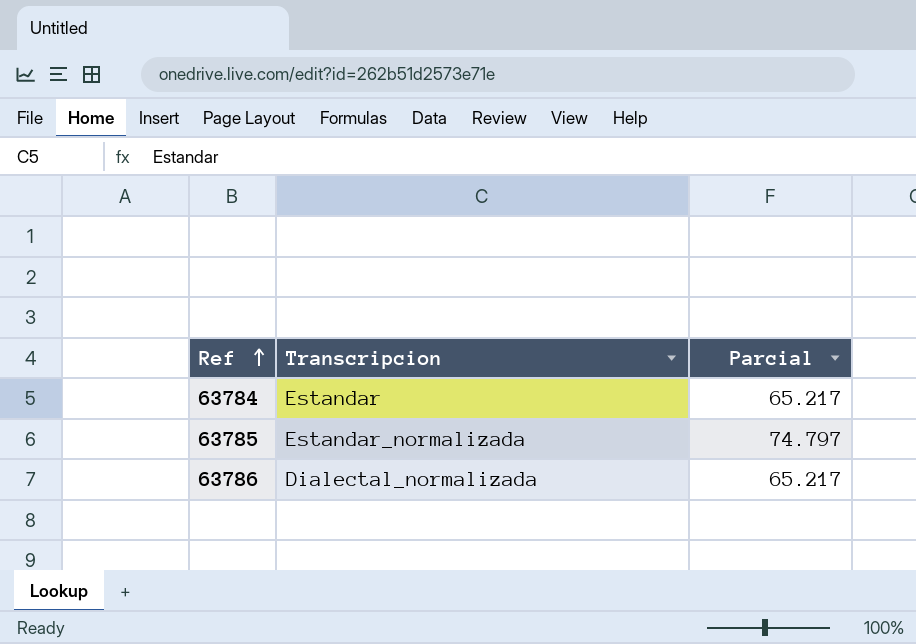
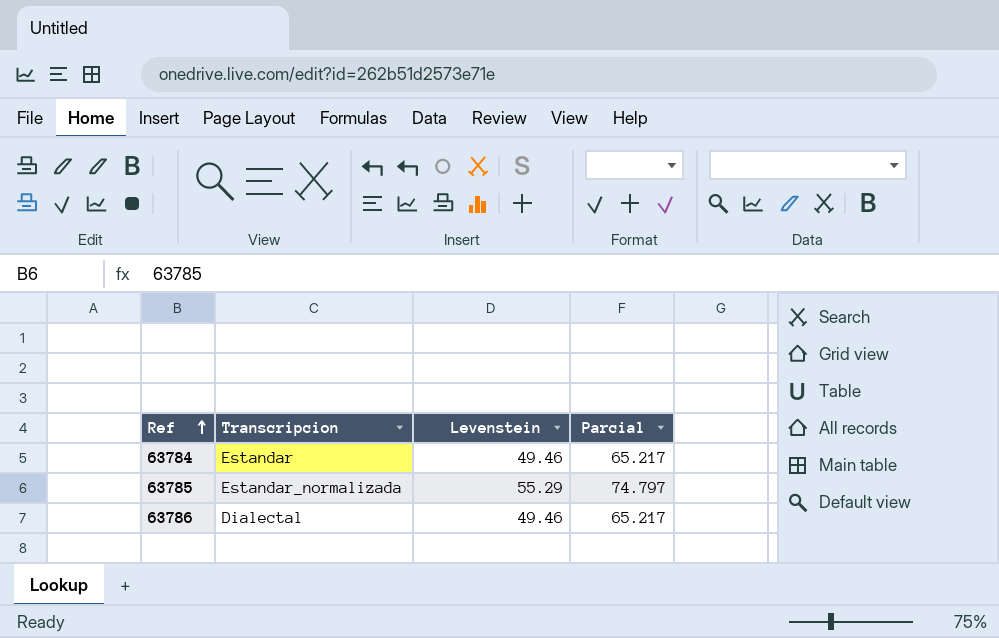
column Levenstein | position: none -> 3
63786 | Transcripcion: Dialectal_normalizada -> Dialectal

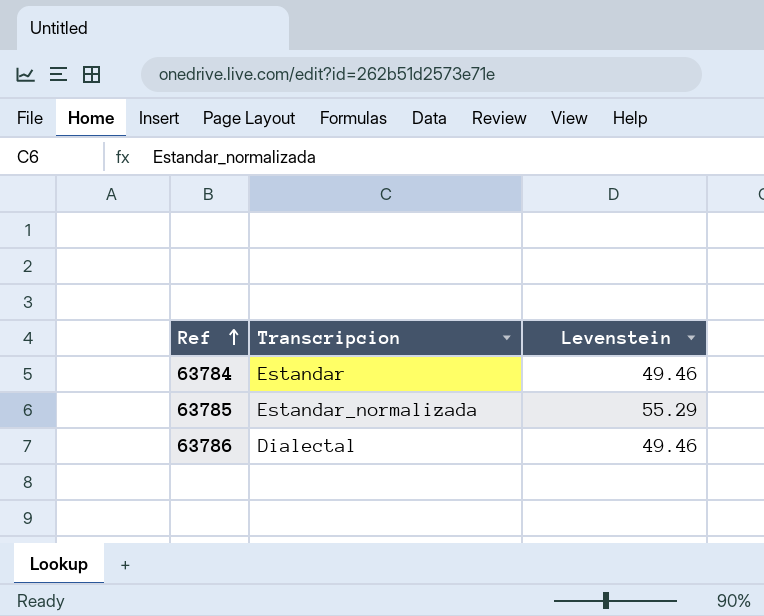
column Parcial | position: 4 -> none

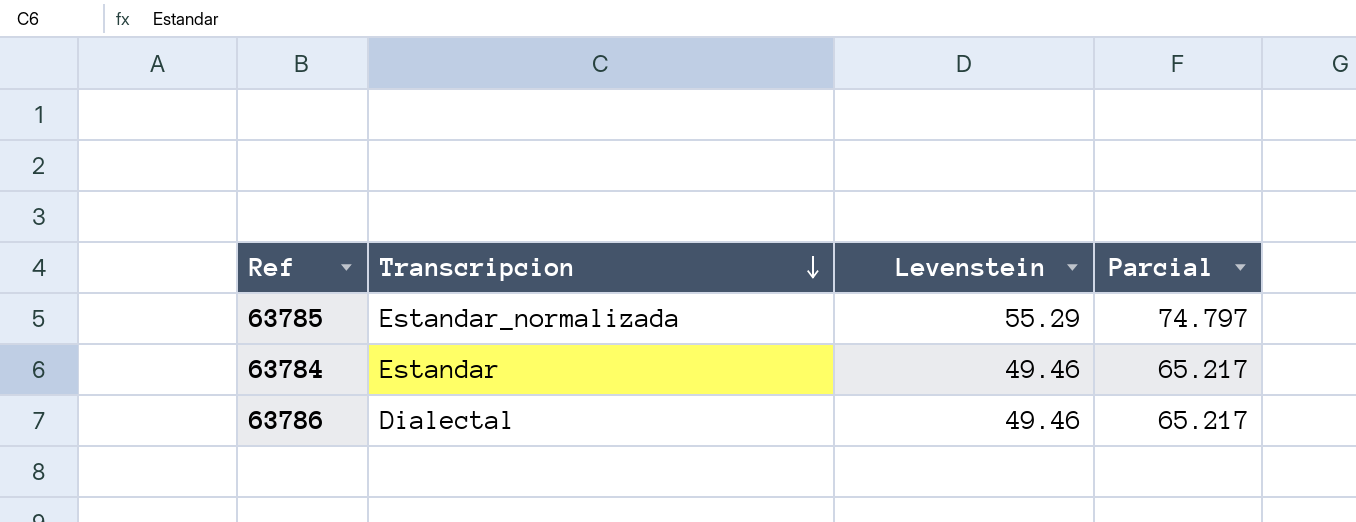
row order: Ref ascending -> Transcripcion descending
column Parcial | position: none -> 4

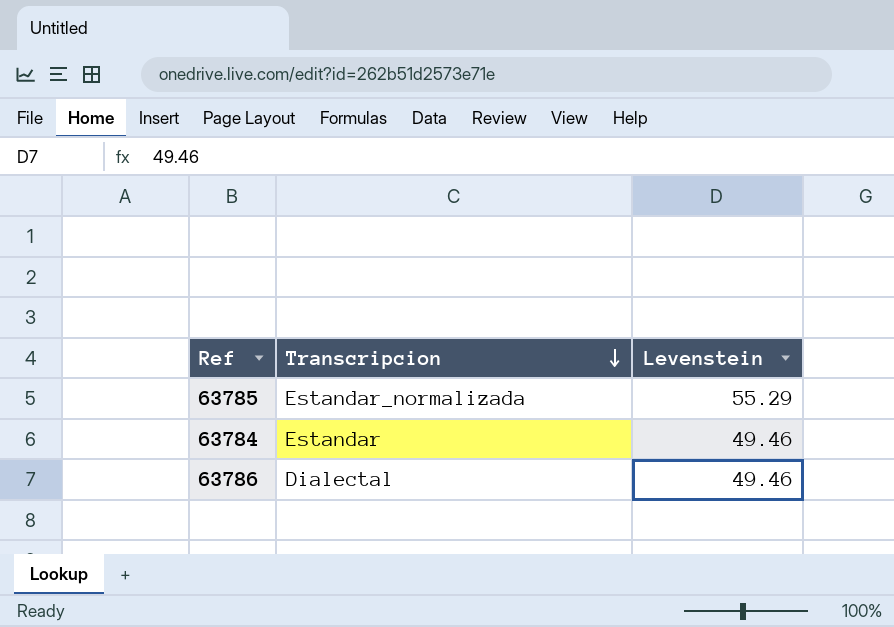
column Parcial | position: 4 -> none

